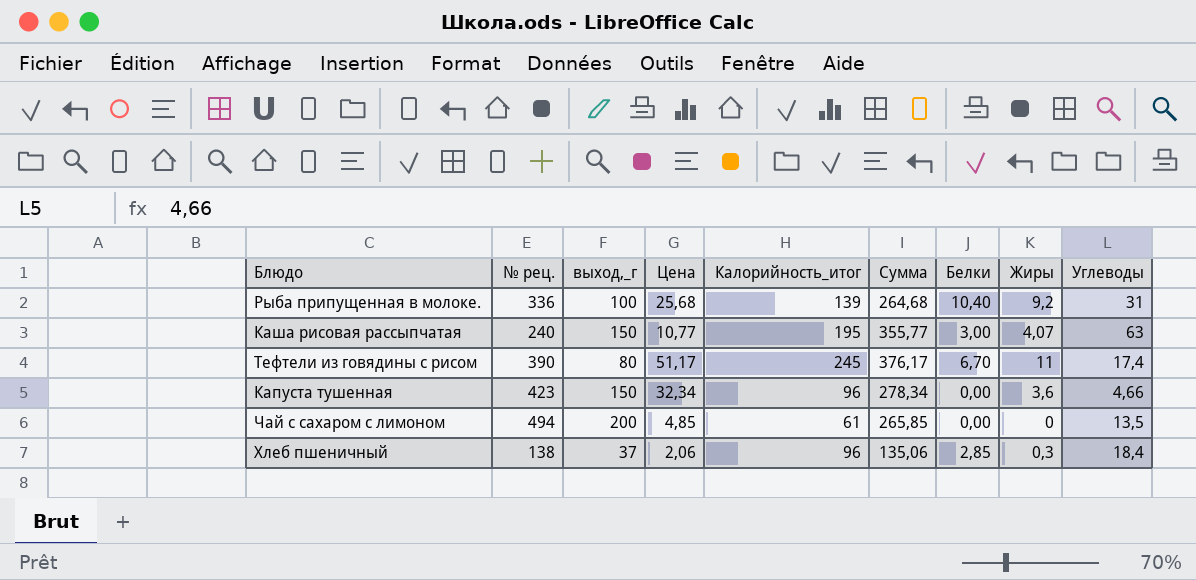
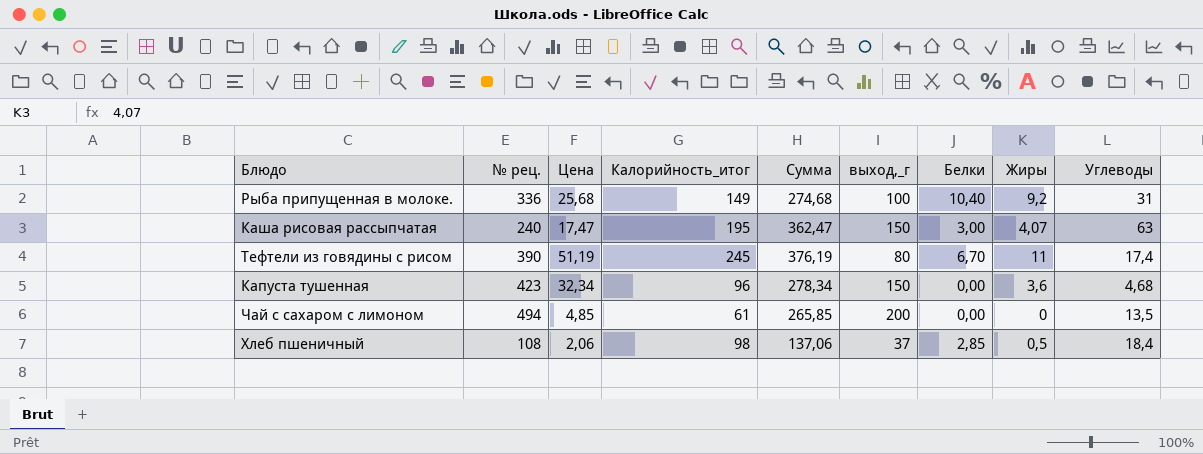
column выход,_г | position: 3 -> 6
Рыба припущенная в молоке. | Калорийность_итог: 139 -> 149
Рыба припущенная в молоке. | Сумма: 264,68 -> 274,68
Каша рисовая рассыпчатая | Цена: 10,77 -> 17,47
Каша рисовая рассыпчатая | Сумма: 355,77 -> 362,47
Тефтели из говядины с рисом | Цена: 51,17 -> 51,19
Тефтели из говядины с рисом | Сумма: 376,17 -> 376,19
Капуста тушенная | Углеводы: 4,66 -> 4,68
Хлеб пшеничный | № рец.: 138 -> 108
Хлеб пшеничный | Калорийность_итог: 96 -> 98
Хлеб пшеничный | Сумма: 135,06 -> 137,06
Хлеб пшеничный | Жиры: 0,3 -> 0,5

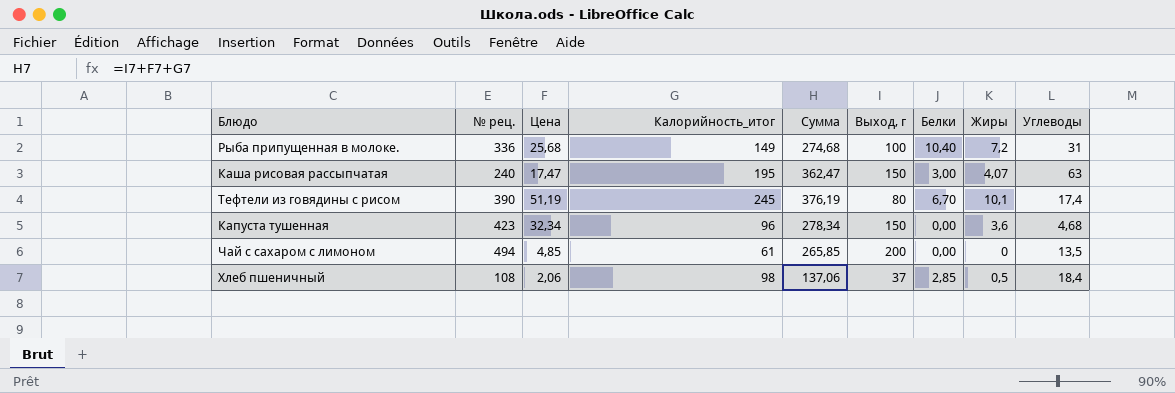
column name: выход,_г -> Выход, г
Рыба припущенная в молоке. | Жиры: 9,2 -> 7,2
Тефтели из говядины с рисом | Жиры: 11 -> 10,1

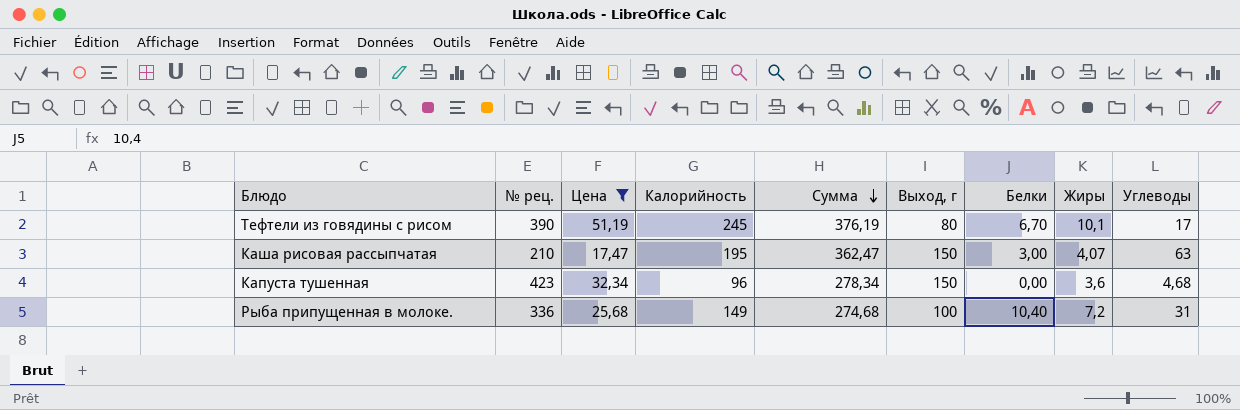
filter: none -> Цена >= 17,47
row order: none -> Сумма descending
column name: Калорийность_итог -> Калорийность
Тефтели из говядины с рисом | Углеводы: 17,4 -> 17
Каша рисовая рассыпчатая | № рец.: 240 -> 210

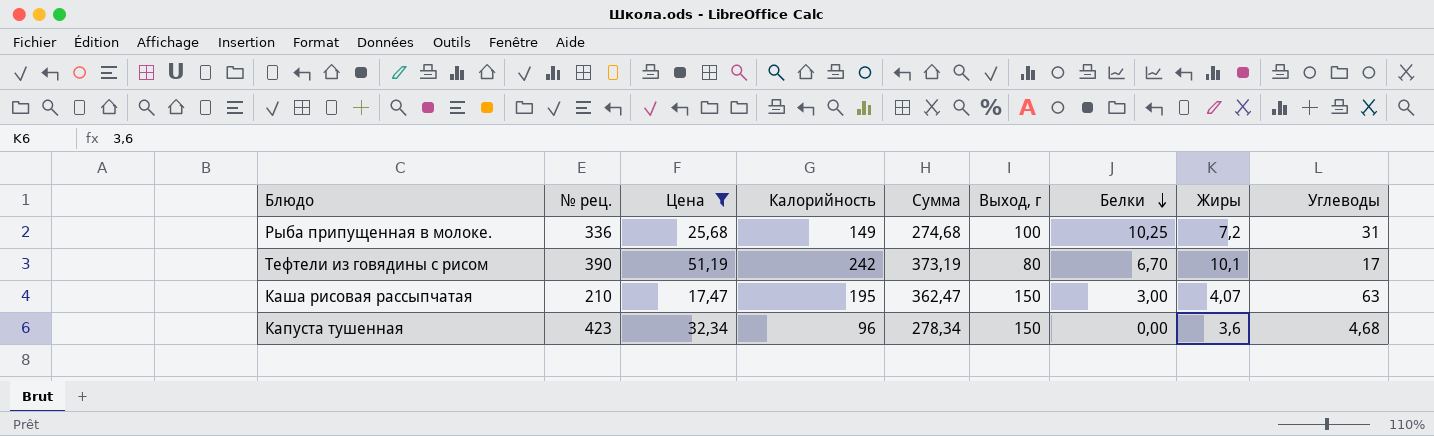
row order: Сумма descending -> Белки descending
Рыба припущенная в молоке. | Белки: 10,40 -> 10,25
Тефтели из говядины с рисом | Калорийность: 245 -> 242
Тефтели из говядины с рисом | Сумма: 376,19 -> 373,19

